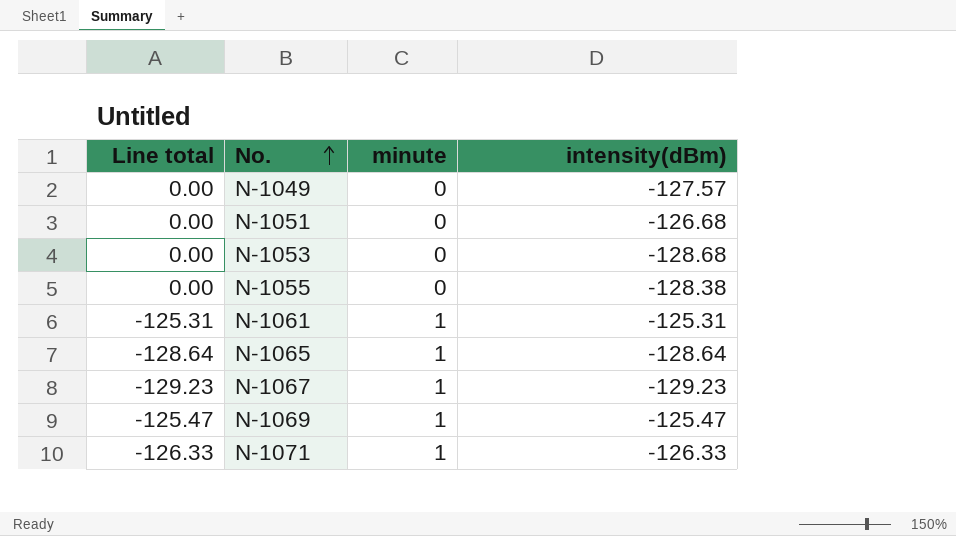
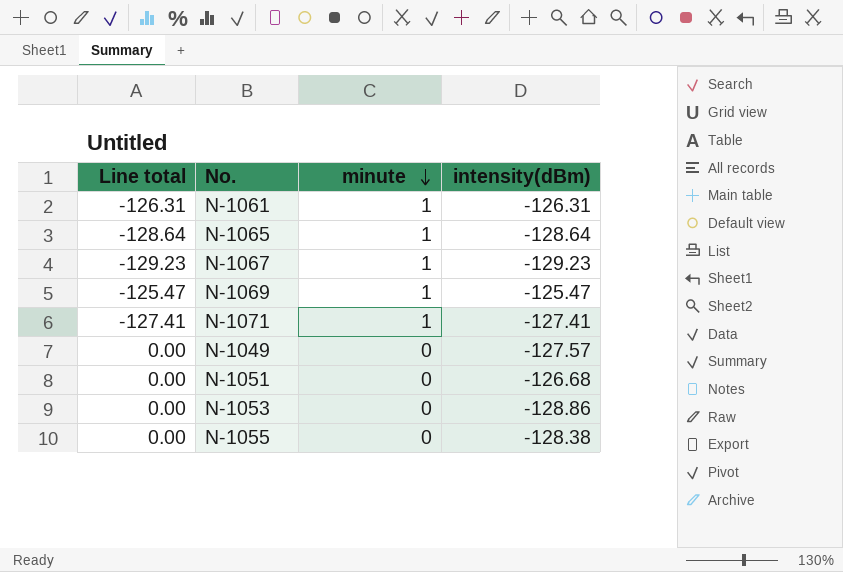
row order: No. ascending -> minute descending
N-1061 | Line total: -125.31 -> -126.31
N-1061 | intensity(dBm): -125.31 -> -126.31
N-1071 | Line total: -126.33 -> -127.41
N-1071 | intensity(dBm): -126.33 -> -127.41
N-1053 | intensity(dBm): -128.68 -> -128.86

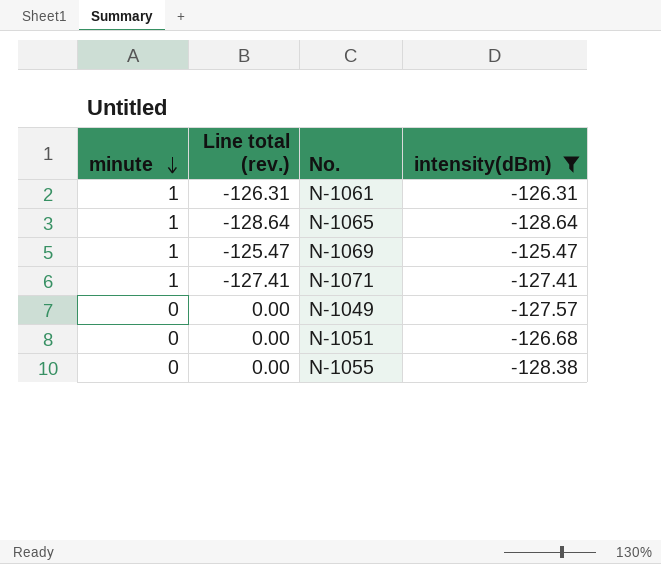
filter: none -> intensity(dBm) >= -128.64
column minute | position: 3 -> 1
column name: Line total -> Line total (rev.)

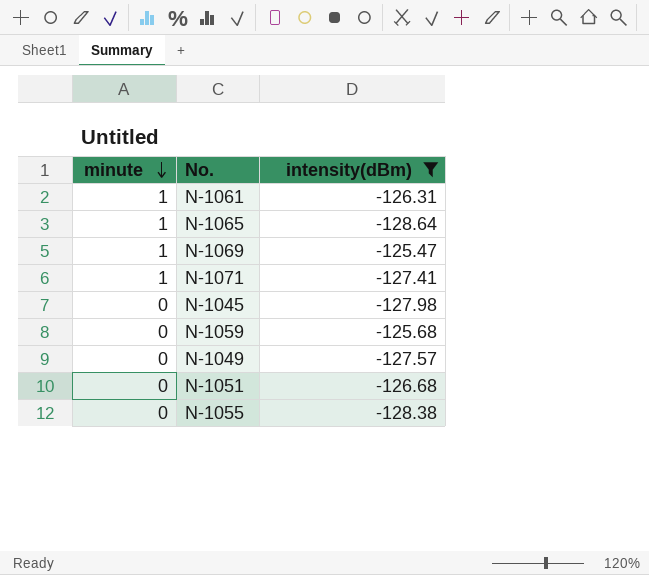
column Line total (rev.) | formula: [minute] * [intensity(dBm)] -> none
row N-1045: none -> 0 | -127.98
row N-1059: none -> 0 | -125.68

